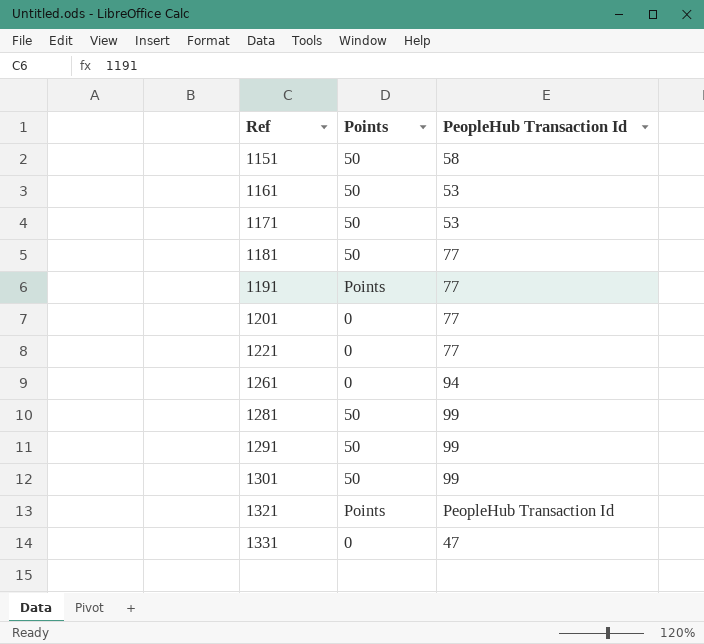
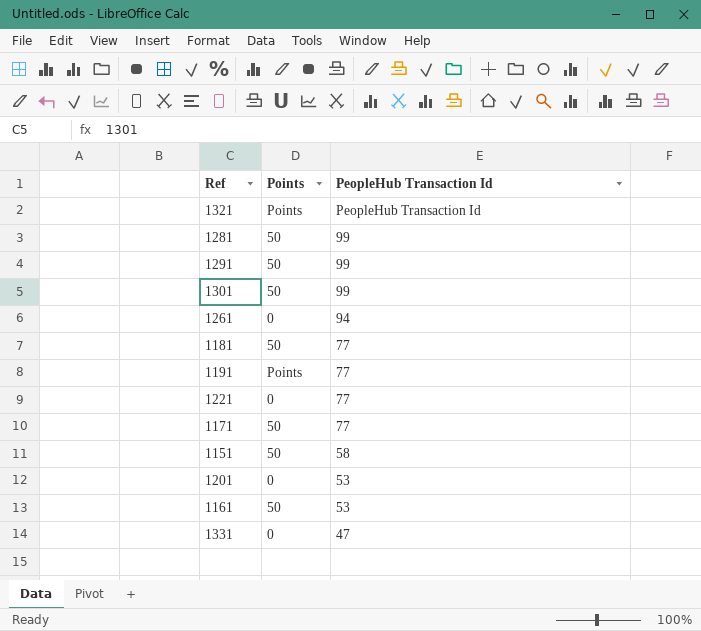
row order: Ref ascending -> PeopleHub Transaction Id descending
1171 | PeopleHub Transaction Id: 53 -> 77
1201 | PeopleHub Transaction Id: 77 -> 53

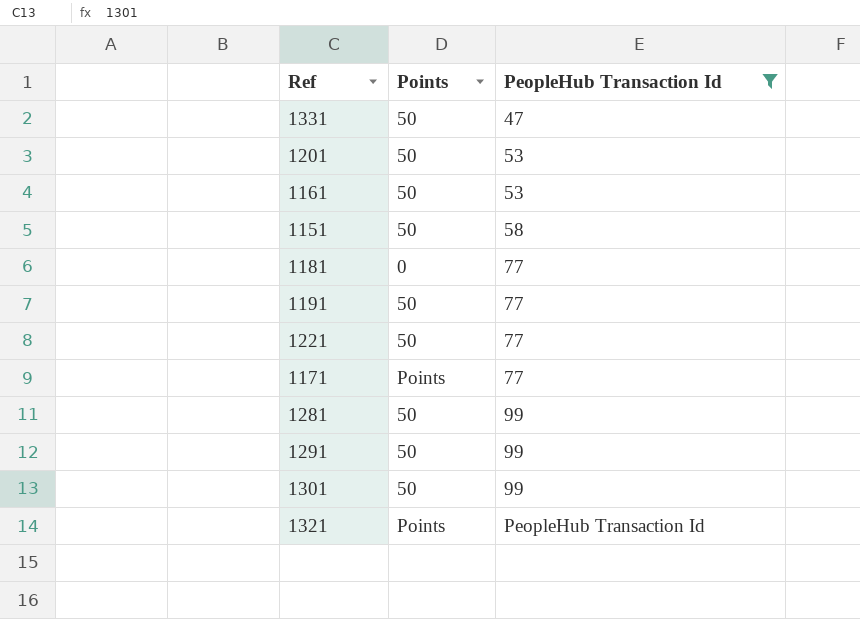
filter: none -> PeopleHub Transaction Id != 94
row order: PeopleHub Transaction Id descending -> PeopleHub Transaction Id ascending
1331 | Points: 0 -> 50
1201 | Points: 0 -> 50
1181 | Points: 50 -> 0
1191 | Points: Points -> 50
1221 | Points: 0 -> 50
1171 | Points: 50 -> Points

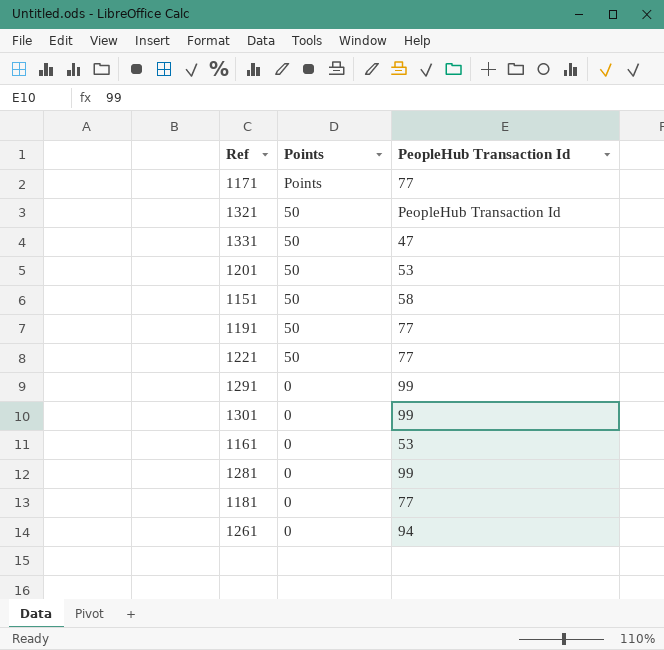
filter: PeopleHub Transaction Id != 94 -> none
row order: PeopleHub Transaction Id ascending -> Points descending
1321 | Points: Points -> 50
1291 | Points: 50 -> 0
1301 | Points: 50 -> 0
1161 | Points: 50 -> 0
1281 | Points: 50 -> 0

